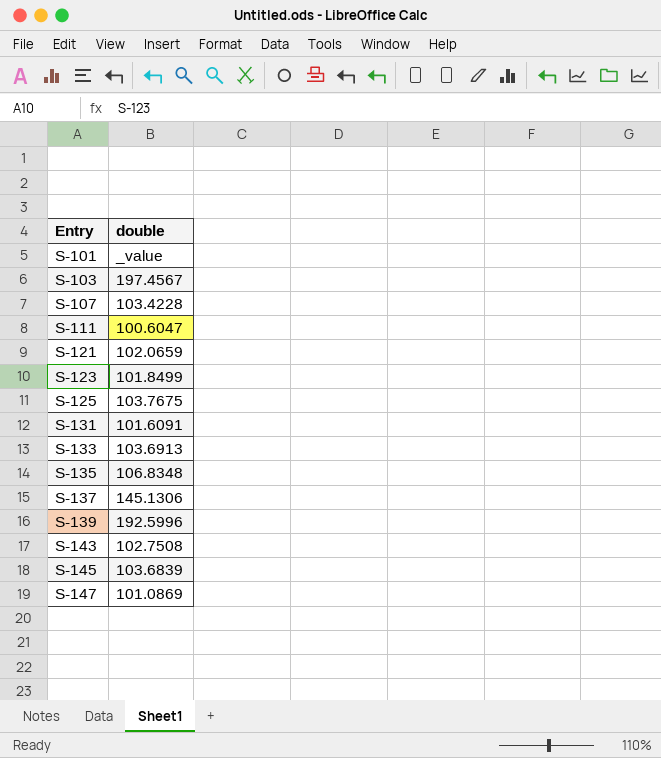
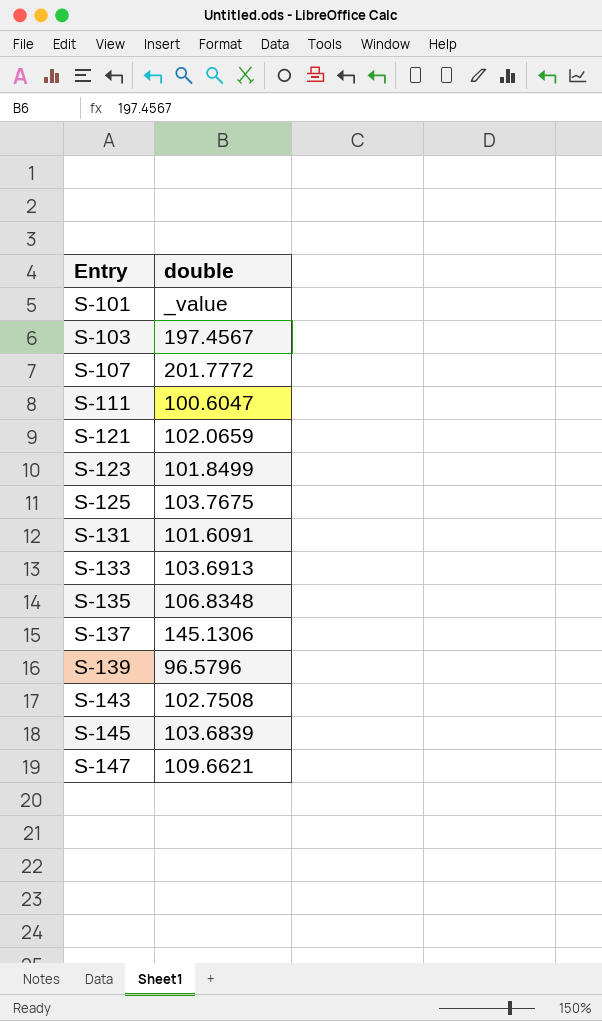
S-107 | double: 103.4228 -> 201.7772
S-139 | double: 192.5996 -> 96.5796
S-147 | double: 101.0869 -> 109.6621

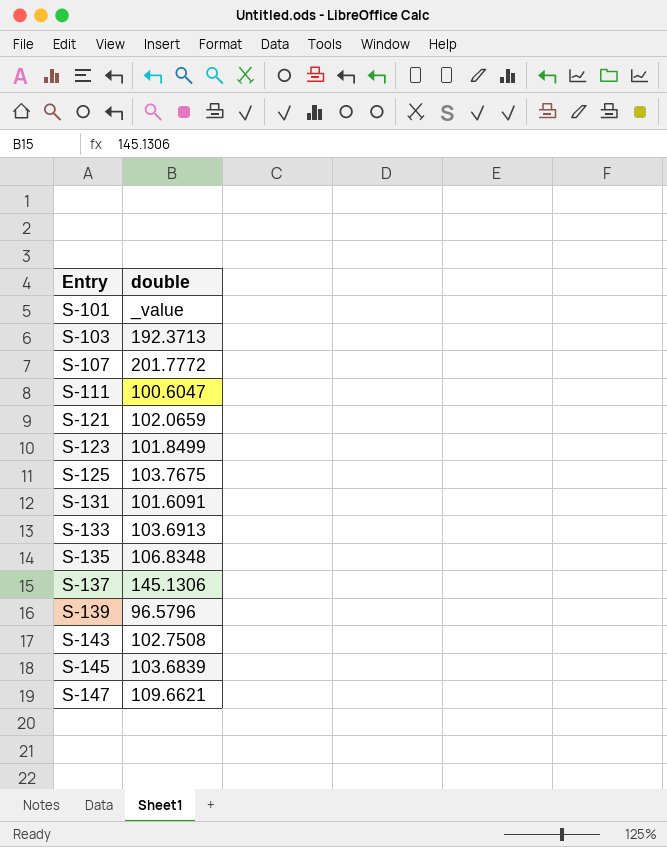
S-103 | double: 197.4567 -> 192.3713

